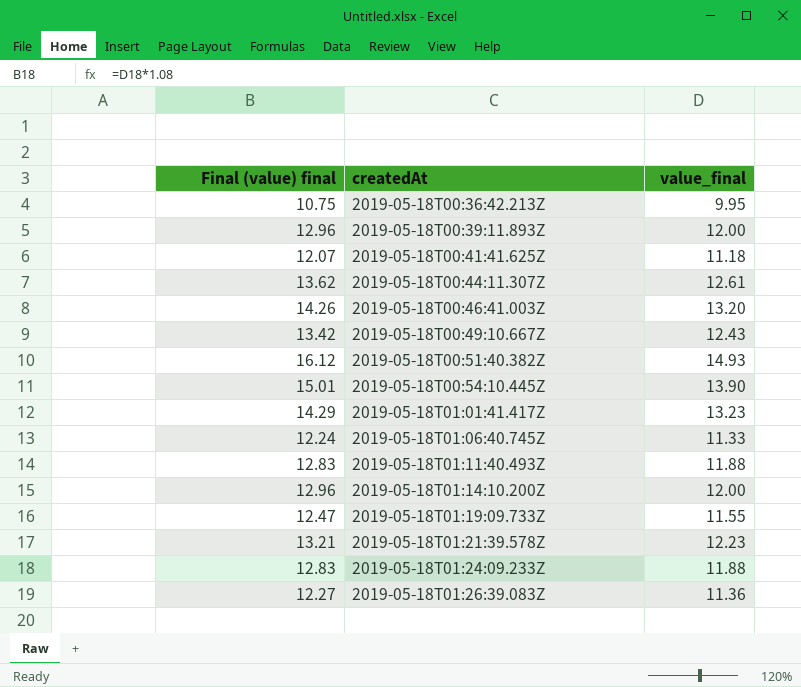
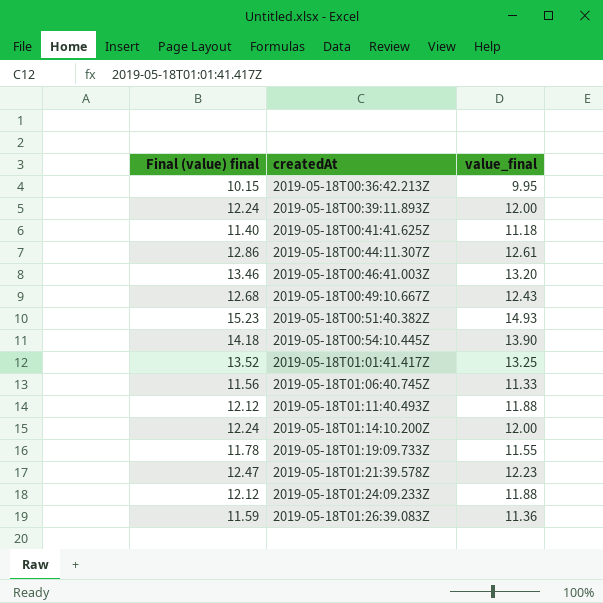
column Final (value) final | formula: [value_final] * 1.08 -> [value_final] * 1.02
2019-05-18T01:01:41.417Z | value_final: 13.23 -> 13.25

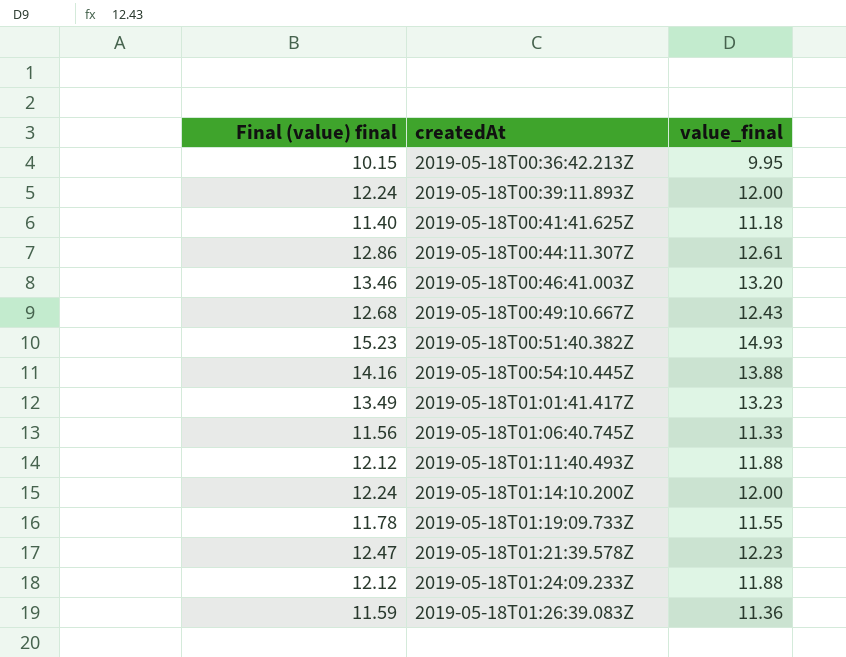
2019-05-18T00:54:10.445Z | Final (value) final: 14.18 -> 14.16
2019-05-18T00:54:10.445Z | value_final: 13.90 -> 13.88
2019-05-18T01:01:41.417Z | Final (value) final: 13.52 -> 13.49
2019-05-18T01:01:41.417Z | value_final: 13.25 -> 13.23

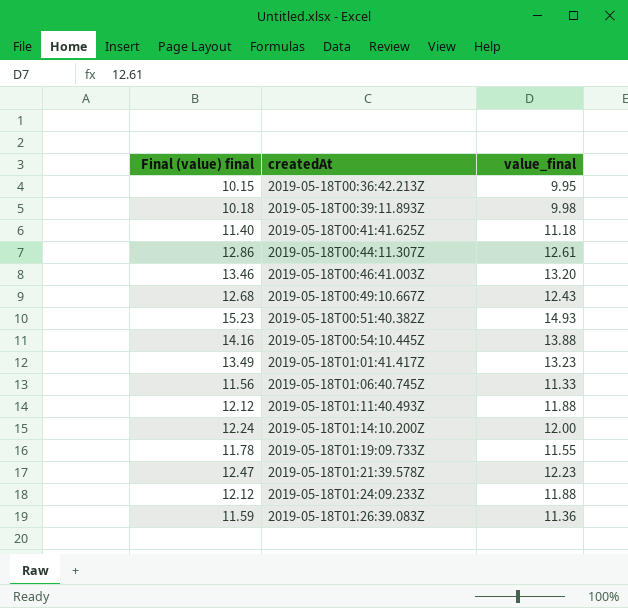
2019-05-18T00:39:11.893Z | Final (value) final: 12.24 -> 10.18
2019-05-18T00:39:11.893Z | value_final: 12.00 -> 9.98

